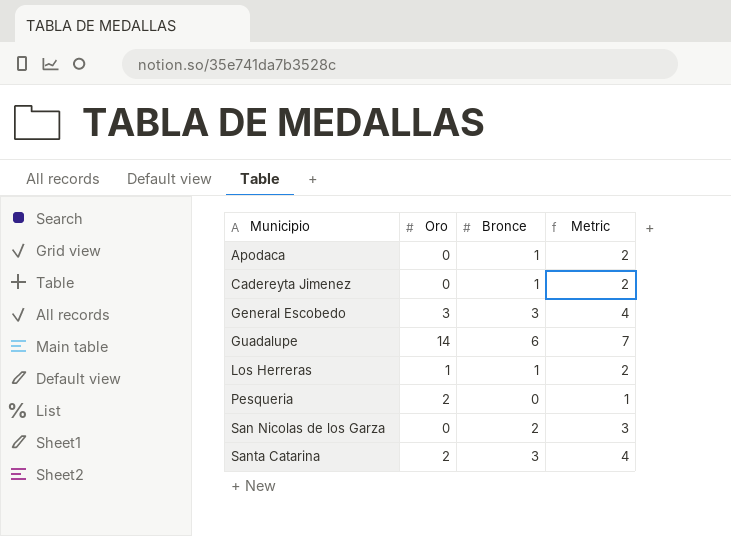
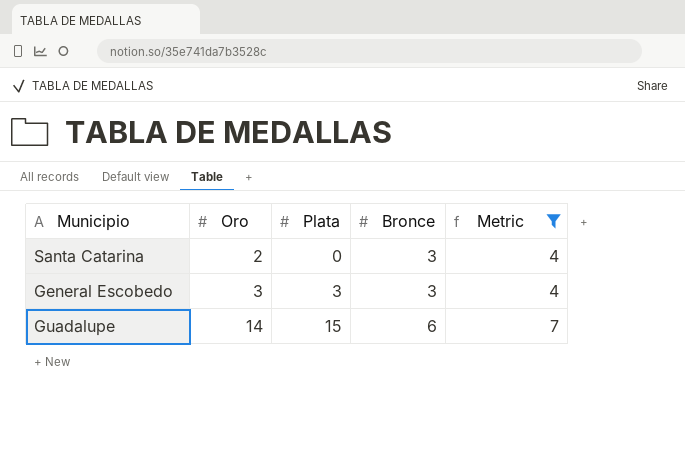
filter: none -> Metric >= 4
row order: Municipio ascending -> Oro ascending
column Plata | position: none -> 3

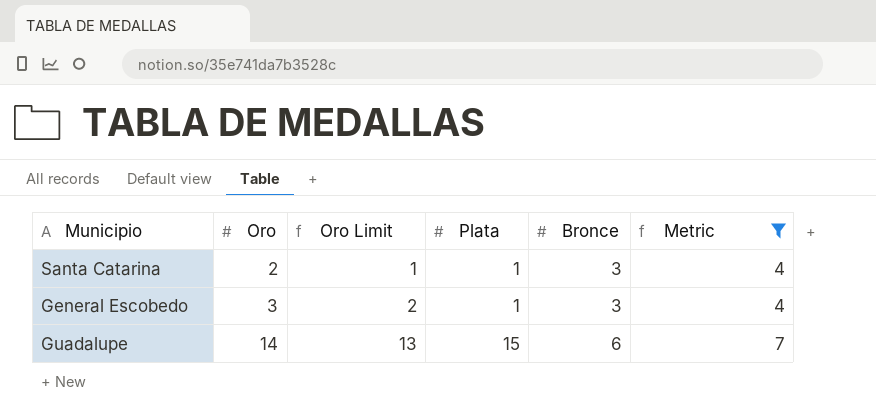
column Oro Limit | formula: none -> [Oro] - 1
Santa Catarina | Plata: 0 -> 1
General Escobedo | Plata: 3 -> 1

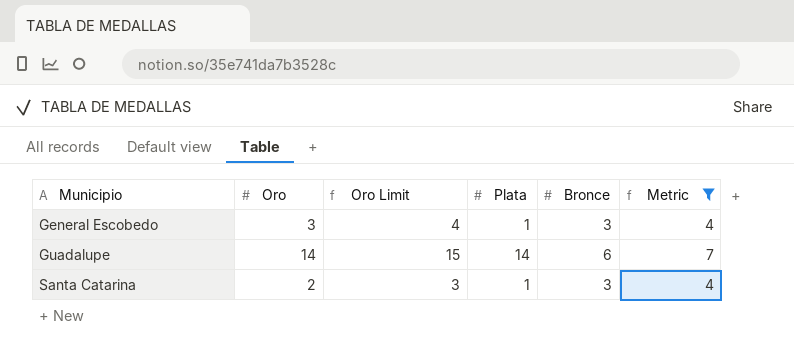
row order: Oro ascending -> Municipio ascending
column Oro Limit | formula: [Oro] - 1 -> [Oro] + 1
Guadalupe | Plata: 15 -> 14

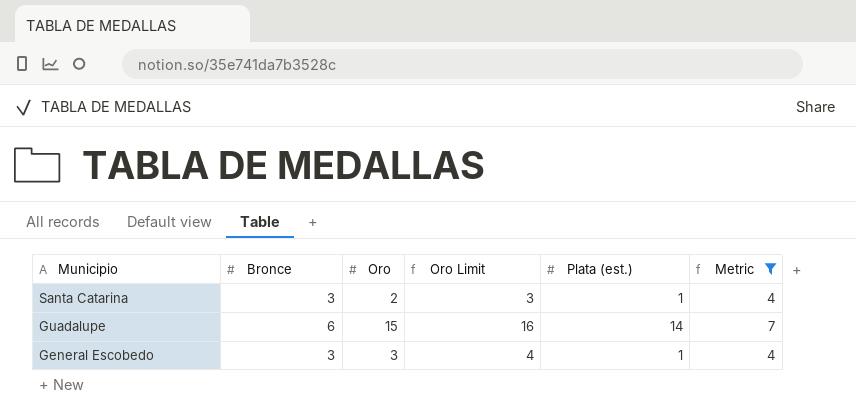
row order: Municipio ascending -> Municipio descending
column Bronce | position: 5 -> 2
column name: Plata -> Plata (est.)
Guadalupe | Oro: 14 -> 15
Guadalupe | Oro Limit: 15 -> 16

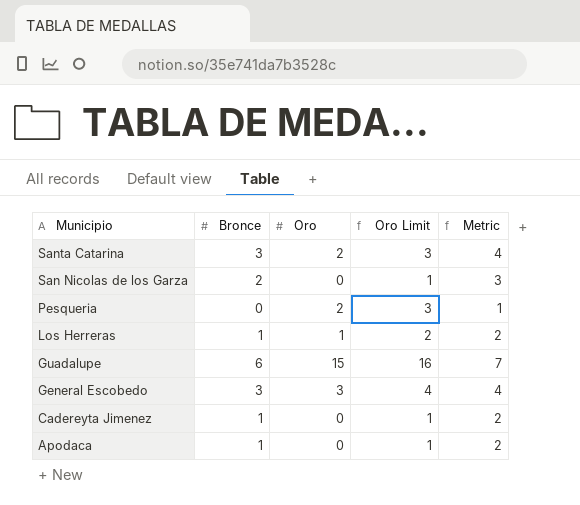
filter: Metric >= 4 -> none
column Plata (est.) | position: 5 -> none

